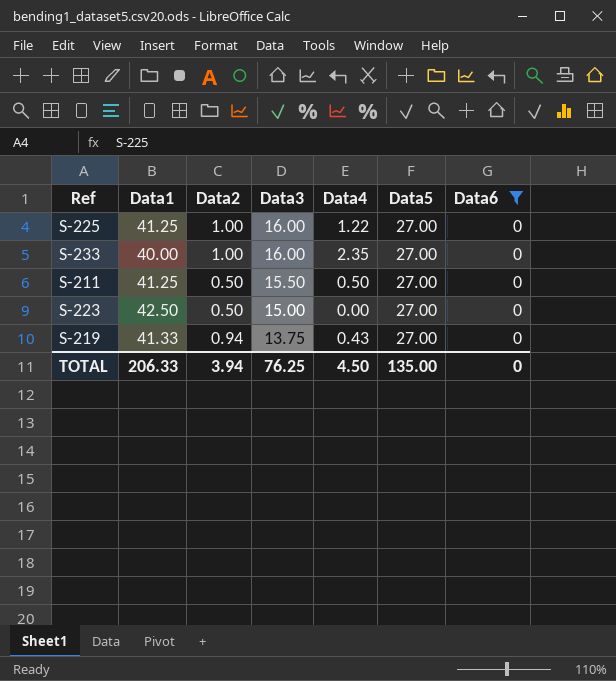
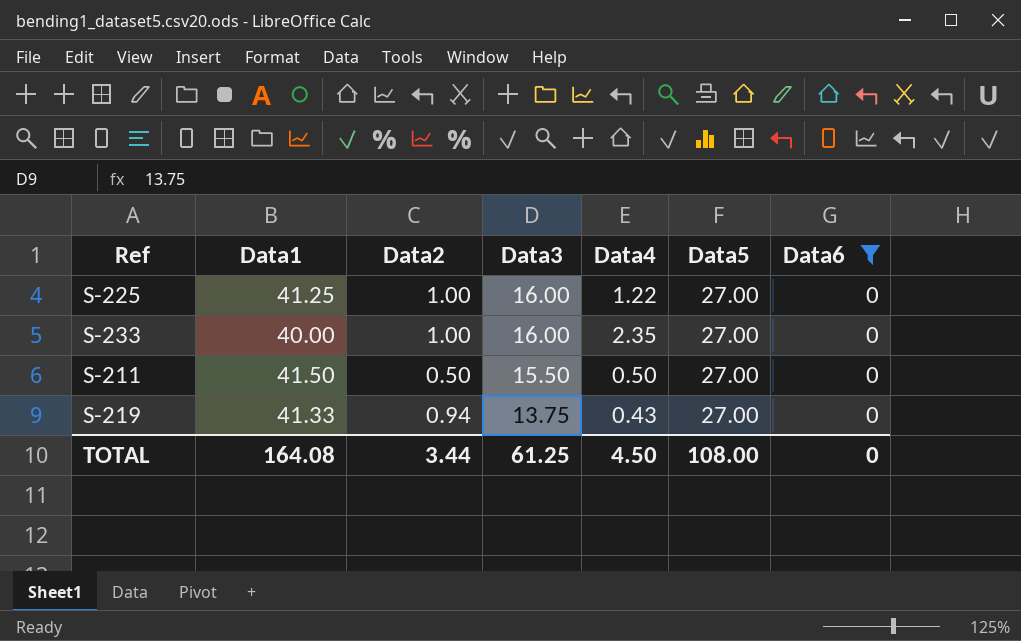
row S-223: 42.50 | 0.50 | 15.00 | 0.00 | 27.00 | 0 -> none
S-211 | Data1: 41.25 -> 41.50
TOTAL | Data1: 206.33 -> 164.08
TOTAL | Data2: 3.94 -> 3.44
TOTAL | Data3: 76.25 -> 61.25
TOTAL | Data5: 135.00 -> 108.00

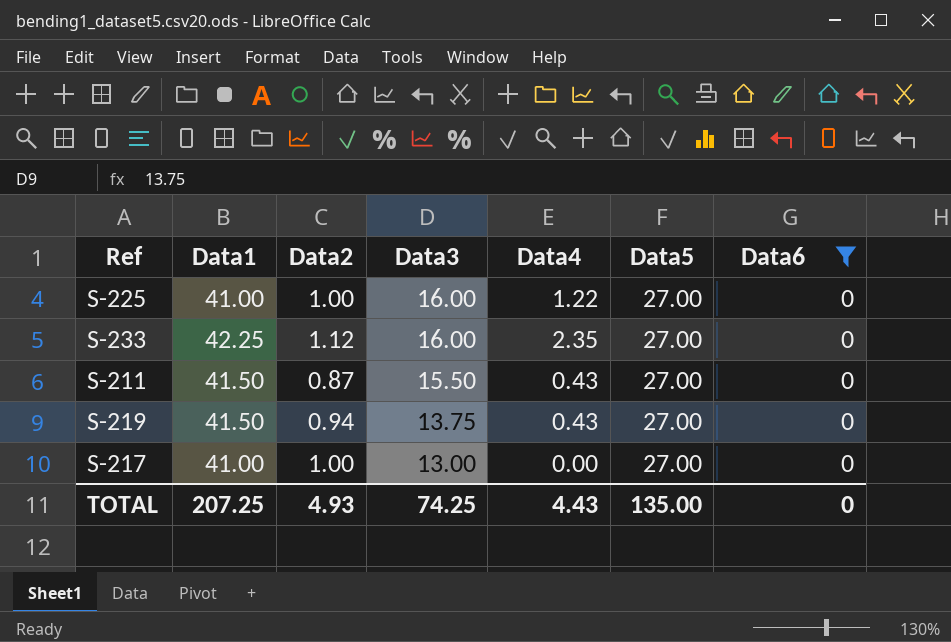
S-225 | Data1: 41.25 -> 41.00
S-233 | Data1: 40.00 -> 42.25
S-233 | Data2: 1.00 -> 1.12
S-211 | Data2: 0.50 -> 0.87
S-211 | Data4: 0.50 -> 0.43
S-219 | Data1: 41.33 -> 41.50
row S-217: none -> 41.00 | 1.00 | 13.00 | 0.00 | 27.00 | 0
TOTAL | Data1: 164.08 -> 207.25
TOTAL | Data2: 3.44 -> 4.93
TOTAL | Data3: 61.25 -> 74.25
TOTAL | Data4: 4.50 -> 4.43
TOTAL | Data5: 108.00 -> 135.00

